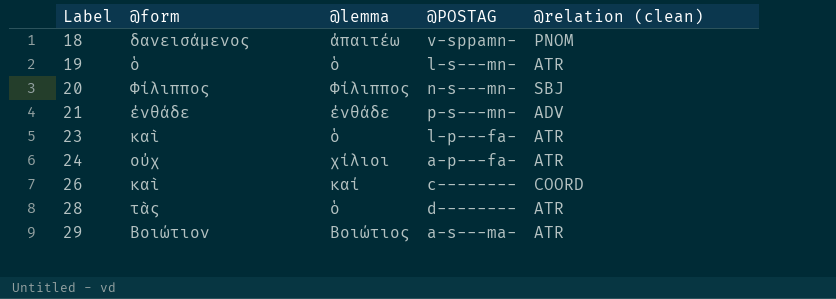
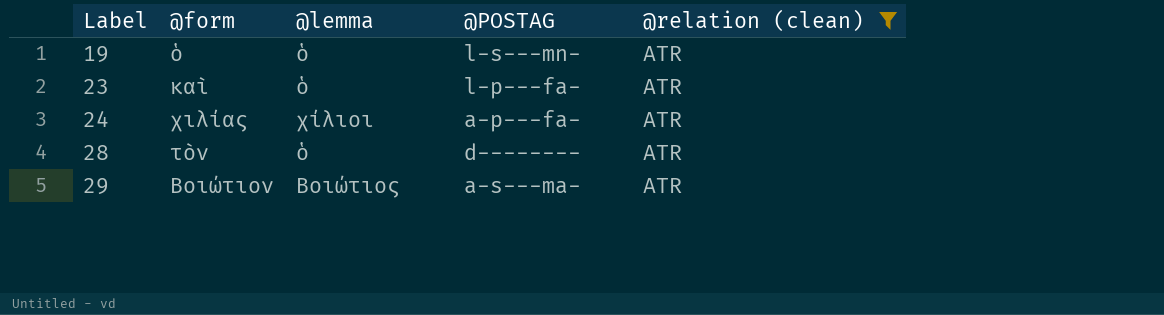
filter: none -> @relation (clean) = ATR
24 | @form: οὐχ -> χιλίας
28 | @form: τὰς -> τὸν

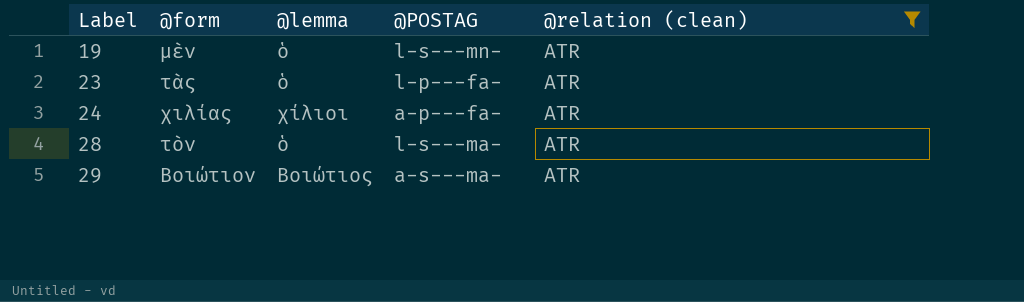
19 | @form: ὁ -> μὲν
23 | @form: καὶ -> τὰς
28 | @POSTAG: d-------- -> l-s---ma-

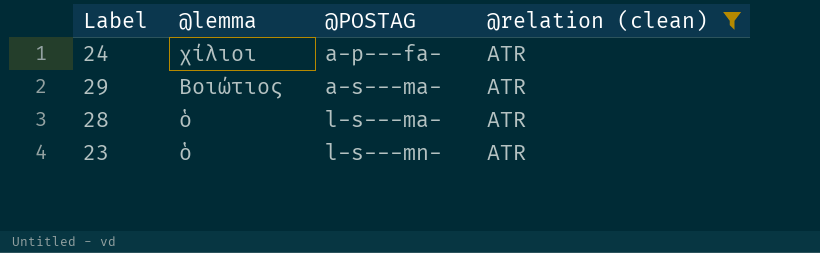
row order: Label ascending -> @POSTAG ascending
column @form | position: 2 -> none
row 19: μὲν | ὁ | l-s---mn- | ATR -> none
23 | @POSTAG: l-p---fa- -> l-s---mn-

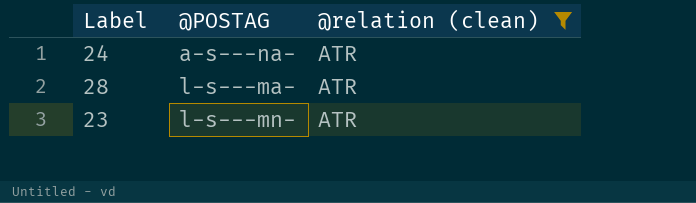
column @lemma | position: 2 -> none
row 29: Βοιώτιος | a-s---ma- | ATR -> none
24 | @POSTAG: a-p---fa- -> a-s---na-

